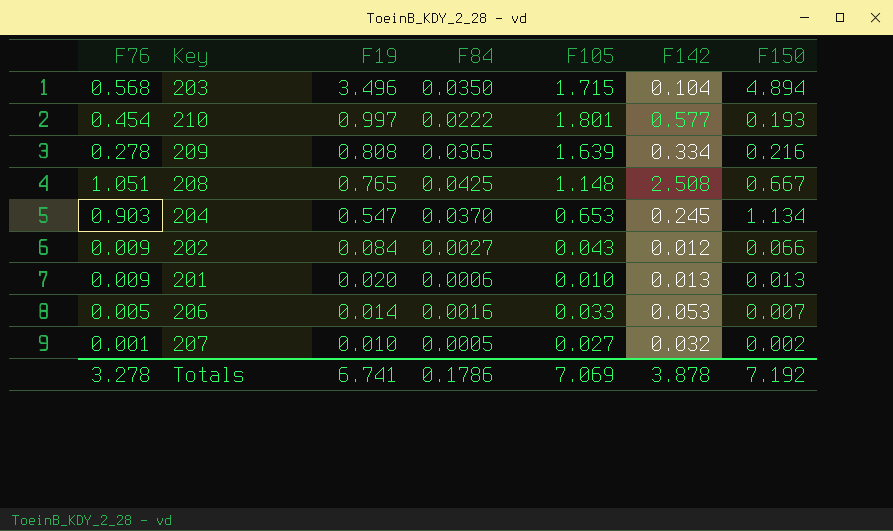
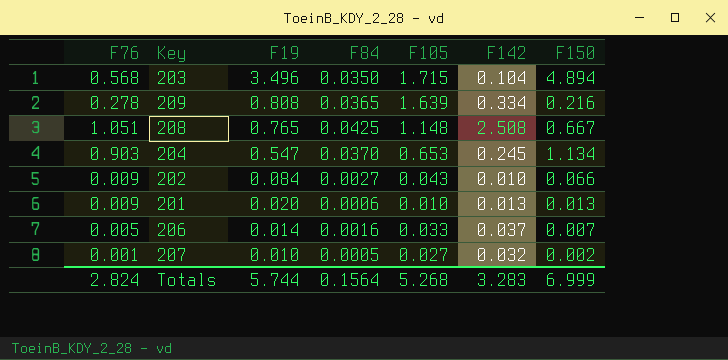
row 210: 0.454 | 0.997 | 0.0222 | 1.801 | 0.577 | 0.193 -> none
202 | F142: 0.012 -> 0.010
206 | F142: 0.053 -> 0.037
Totals | F76: 3.278 -> 2.824
Totals | F19: 6.741 -> 5.744
Totals | F84: 0.1786 -> 0.1564
Totals | F105: 7.069 -> 5.268
Totals | F142: 3.878 -> 3.283
Totals | F150: 7.192 -> 6.999

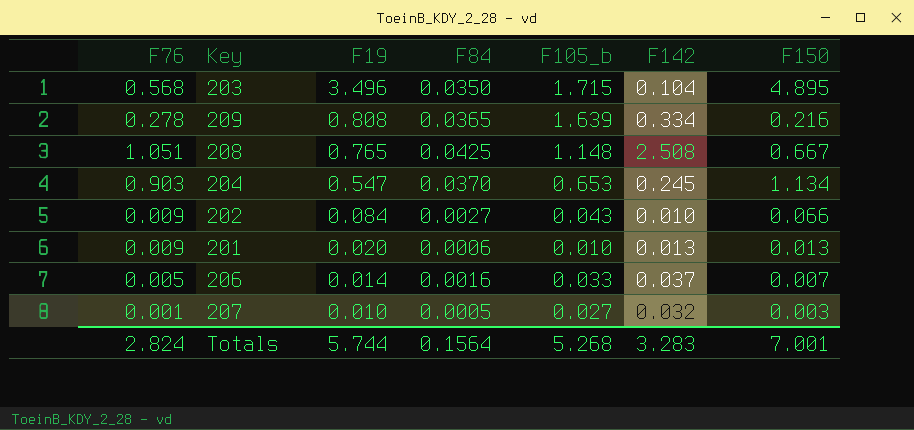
column name: F105 -> F105_b
203 | F150: 4.894 -> 4.895
207 | F150: 0.002 -> 0.003
Totals | F150: 6.999 -> 7.001

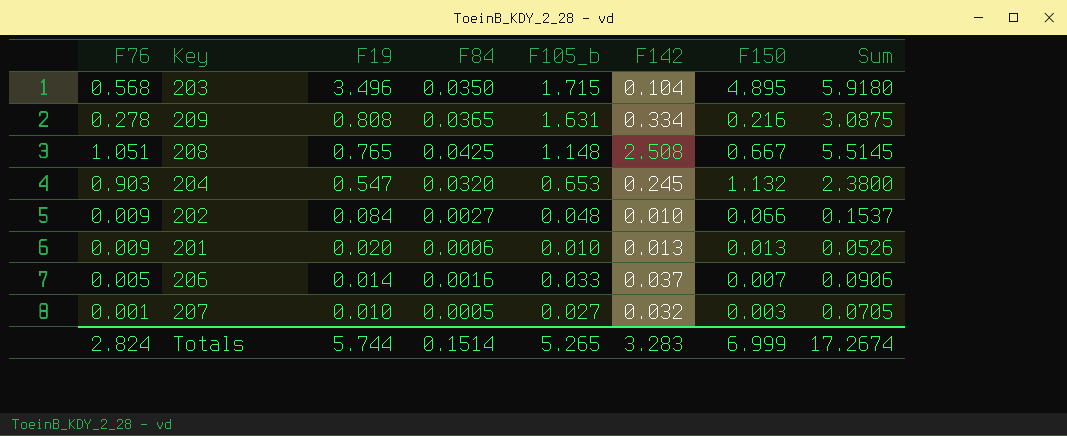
column Sum | formula: none -> [F76] + [F19] + [F84] + [F105_b] + [F142]
209 | F105_b: 1.639 -> 1.631
204 | F84: 0.0370 -> 0.0320
204 | F150: 1.134 -> 1.132
202 | F105_b: 0.043 -> 0.048
Totals | F84: 0.1564 -> 0.1514
Totals | F105_b: 5.268 -> 5.265
Totals | F150: 7.001 -> 6.999

